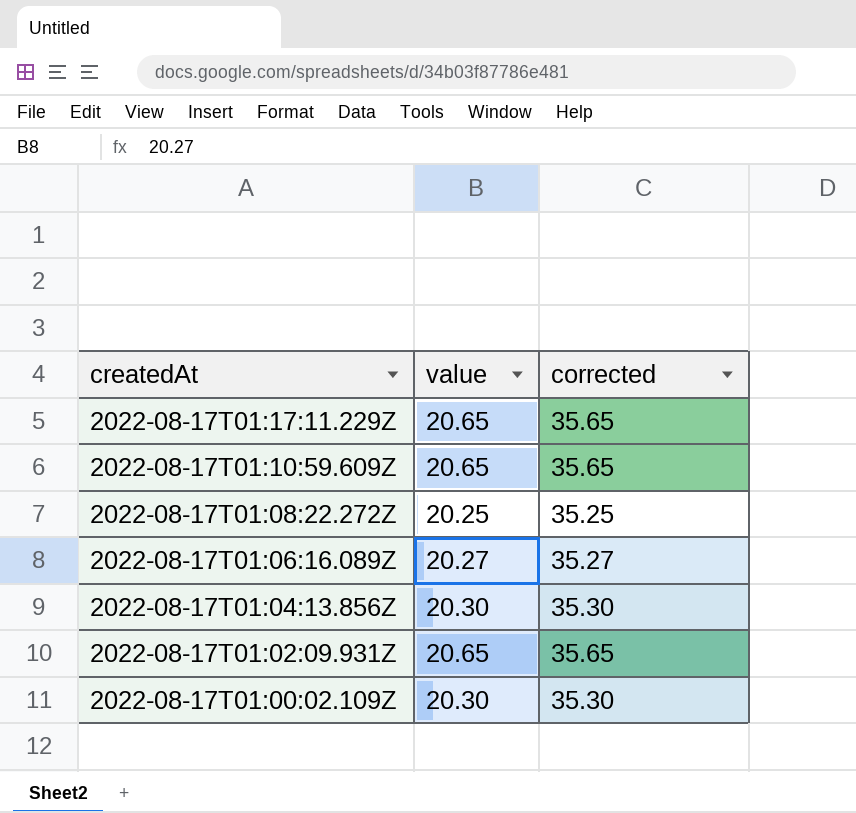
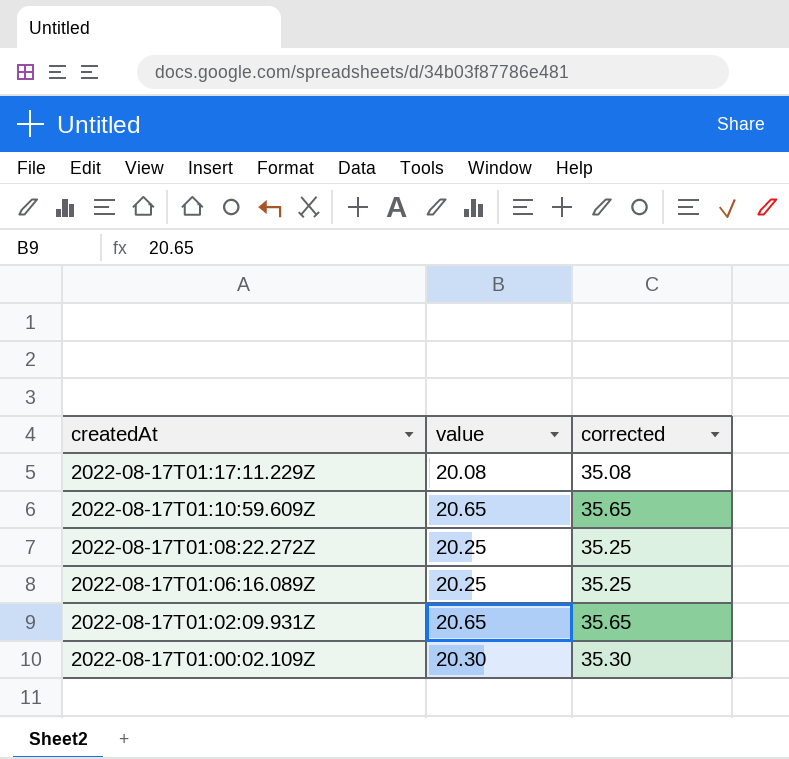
row 2022-08-17T01:04:13.856Z: 20.30 | 35.30 -> none
2022-08-17T01:17:11.229Z | value: 20.65 -> 20.08
2022-08-17T01:17:11.229Z | corrected: 35.65 -> 35.08
2022-08-17T01:06:16.089Z | value: 20.27 -> 20.25
2022-08-17T01:06:16.089Z | corrected: 35.27 -> 35.25

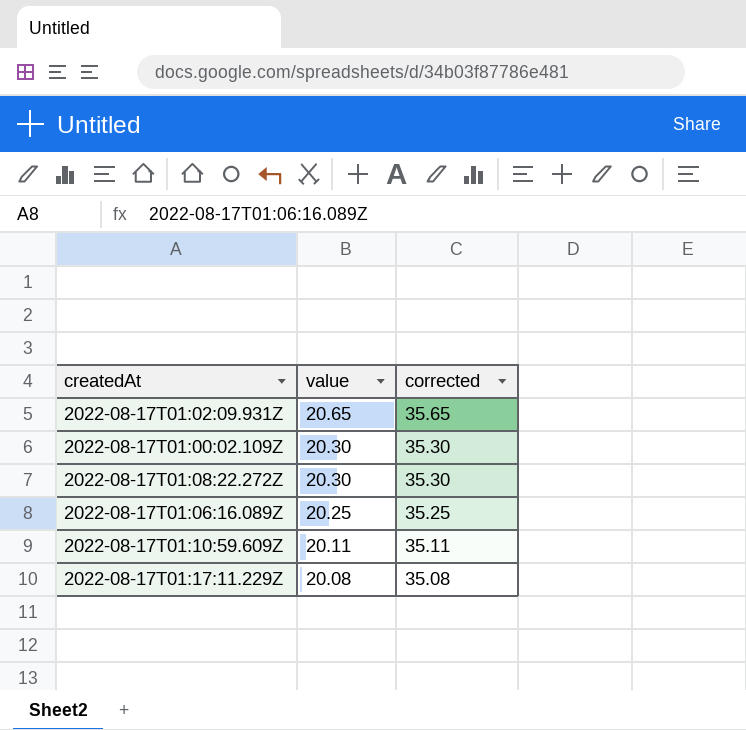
row order: createdAt descending -> value descending
2022-08-17T01:08:22.272Z | value: 20.25 -> 20.30
2022-08-17T01:08:22.272Z | corrected: 35.25 -> 35.30
2022-08-17T01:10:59.609Z | value: 20.65 -> 20.11
2022-08-17T01:10:59.609Z | corrected: 35.65 -> 35.11

